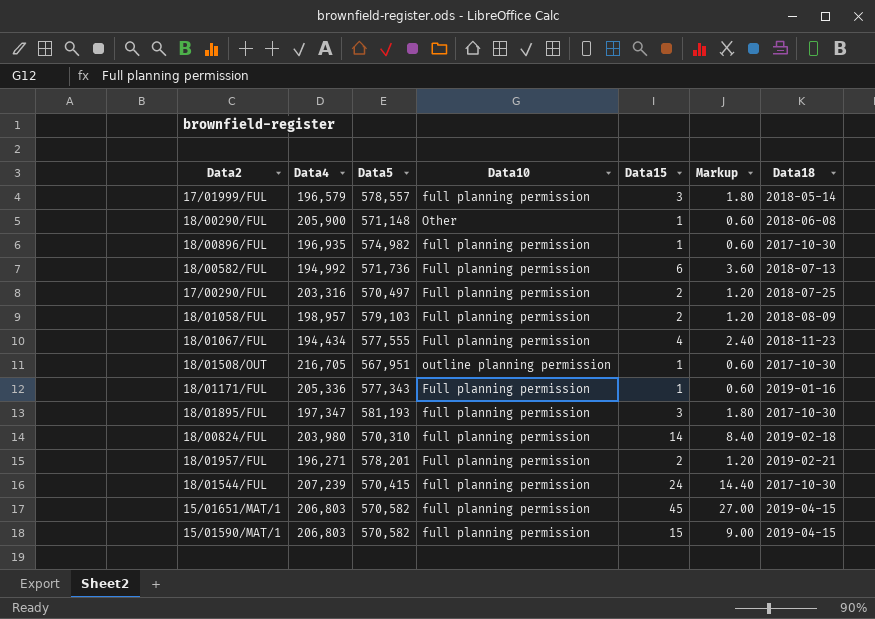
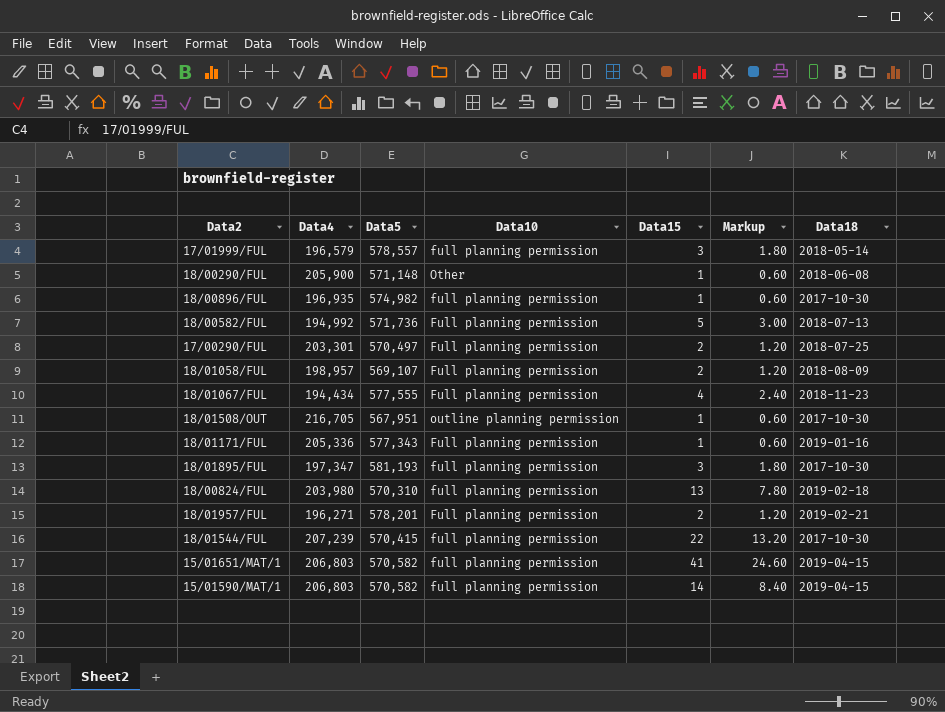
18/00582/FUL | Data15: 6 -> 5
18/00582/FUL | Markup: 3.60 -> 3.00
17/00290/FUL | Data4: 203,316 -> 203,301
18/01058/FUL | Data5: 579,103 -> 569,107
18/00824/FUL | Data15: 14 -> 13
18/00824/FUL | Markup: 8.40 -> 7.80
18/01544/FUL | Data15: 24 -> 22
18/01544/FUL | Markup: 14.40 -> 13.20
15/01651/MAT/1 | Data15: 45 -> 41
15/01651/MAT/1 | Markup: 27.00 -> 24.60
15/01590/MAT/1 | Data15: 15 -> 14
15/01590/MAT/1 | Markup: 9.00 -> 8.40

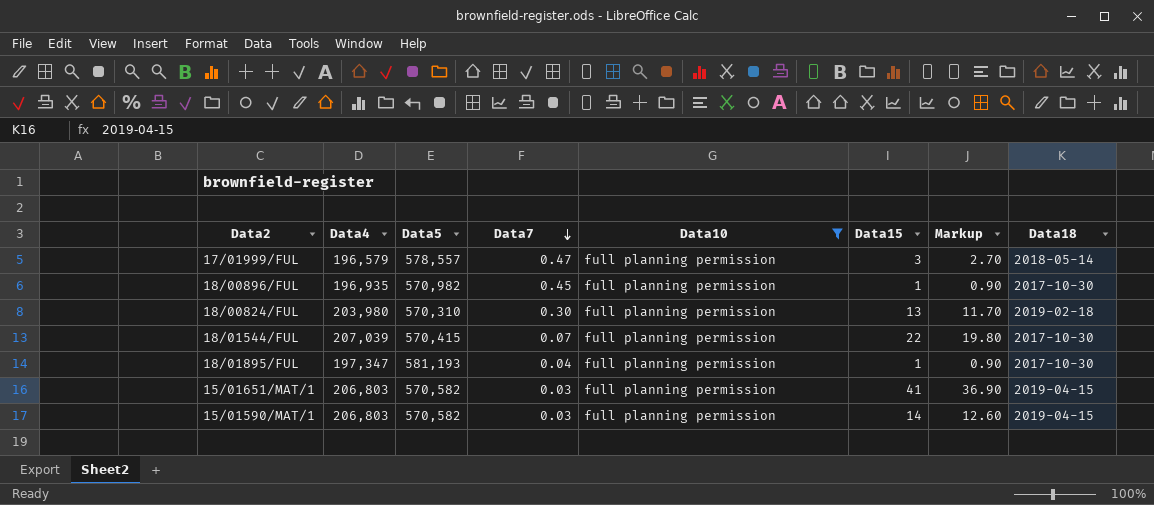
filter: none -> Data10 = full planning permission
row order: none -> Data7 descending
column Data7 | position: none -> 4
column Markup | formula: [Data15] * 0.6 -> [Data15] * 0.9
18/00896/FUL | Data5: 574,982 -> 570,982
18/01544/FUL | Data4: 207,239 -> 207,039
18/01895/FUL | Data15: 3 -> 1

